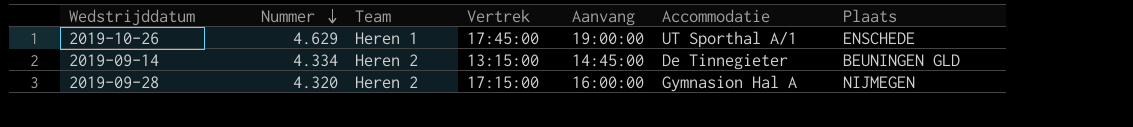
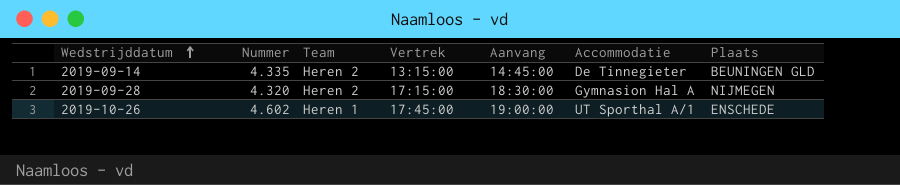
row order: Nummer descending -> Wedstrijddatum ascending
2019-09-14 | Nummer: 4.334 -> 4.335
2019-09-28 | Aanvang: 16:00:00 -> 18:30:00
2019-10-26 | Nummer: 4.629 -> 4.602

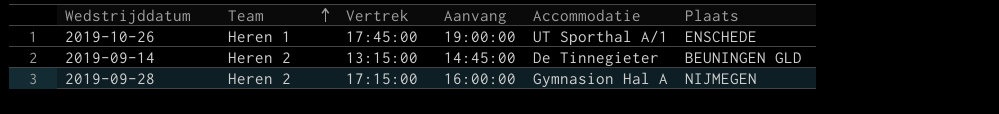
row order: Wedstrijddatum ascending -> Team ascending
column Nummer | position: 2 -> none
2019-09-28 | Aanvang: 18:30:00 -> 16:00:00

